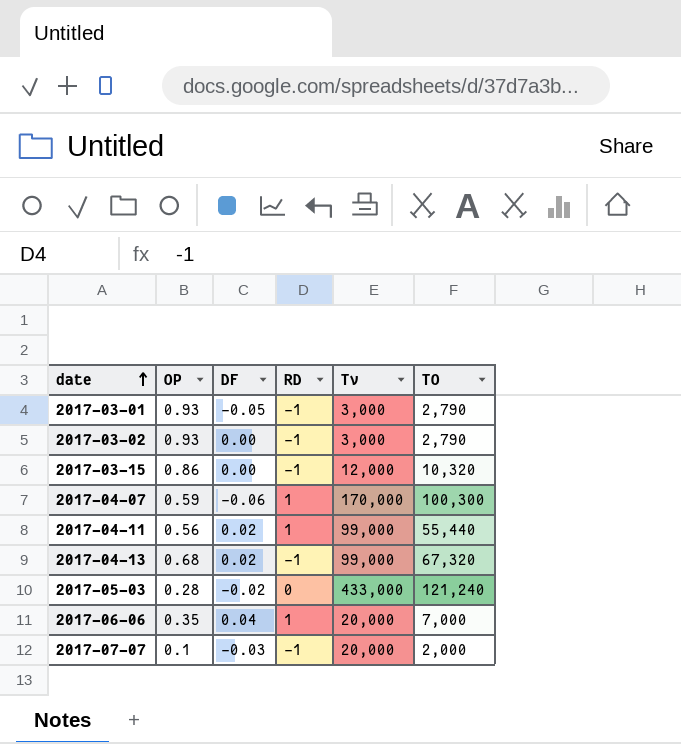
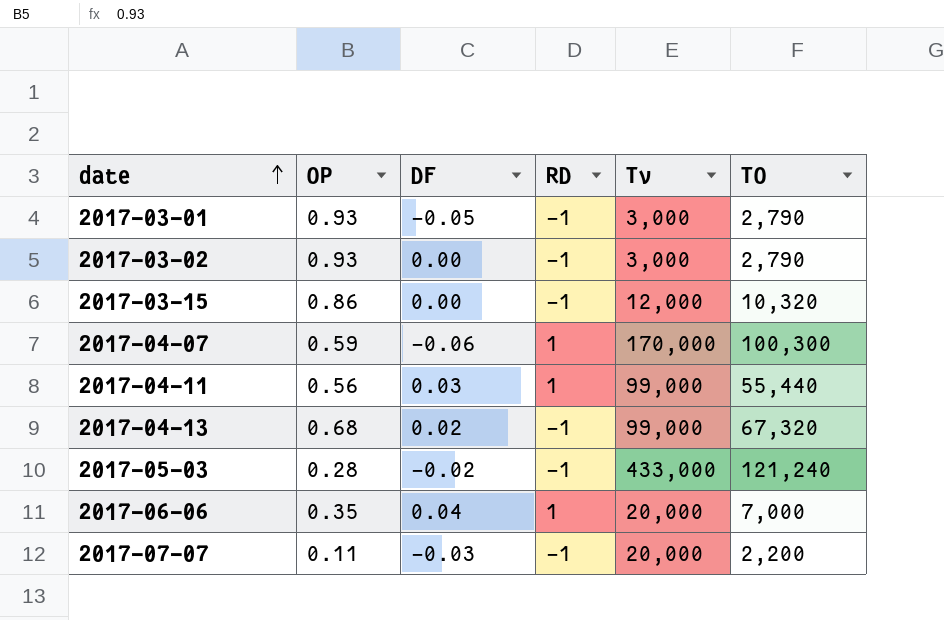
2017-04-11 | DF: 0.02 -> 0.03
2017-05-03 | RD: 0 -> -1
2017-07-07 | OP: 0.1 -> 0.11
2017-07-07 | TO: 2,000 -> 2,200

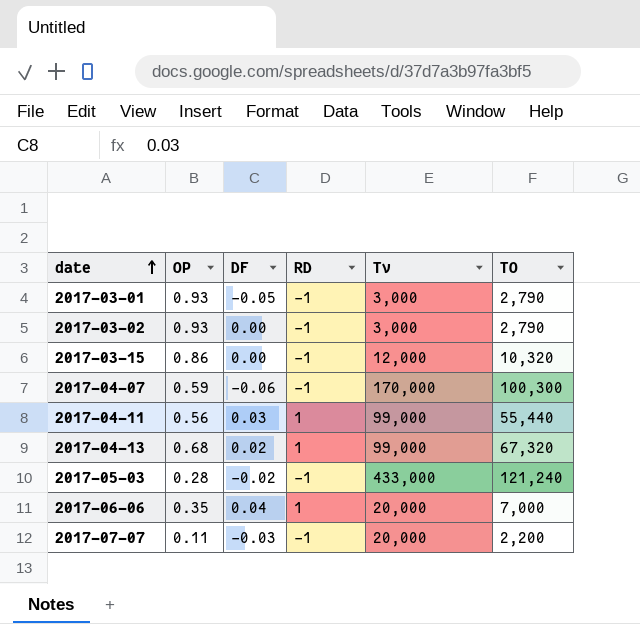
2017-04-07 | RD: 1 -> -1
2017-04-13 | RD: -1 -> 1

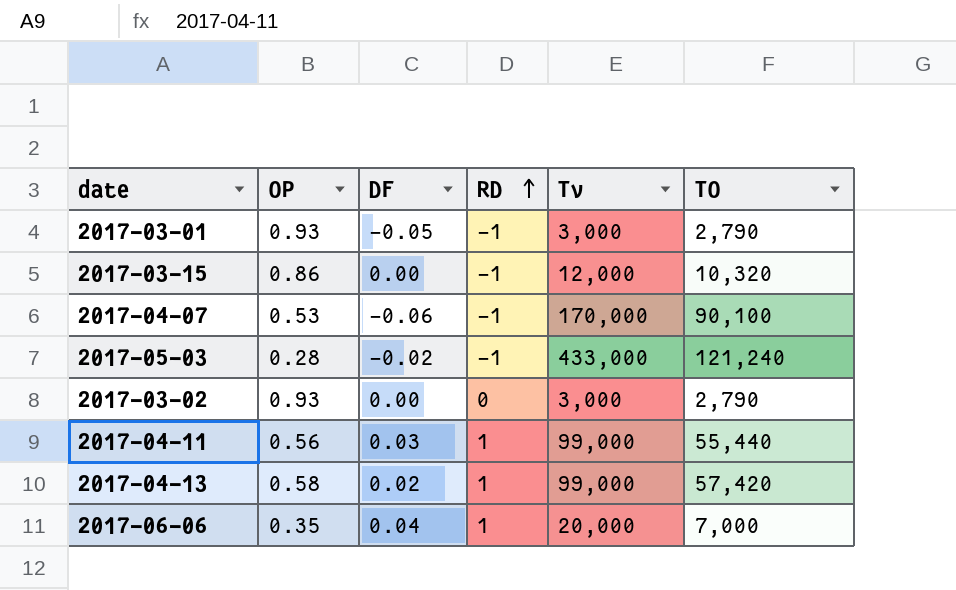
row order: date ascending -> RD ascending
row 2017-07-07: 0.11 | -0.03 | -1 | 20,000 | 2,200 -> none
2017-04-07 | OP: 0.59 -> 0.53
2017-04-07 | TO: 100,300 -> 90,100
2017-03-02 | RD: -1 -> 0
2017-04-13 | OP: 0.68 -> 0.58
2017-04-13 | TO: 67,320 -> 57,420

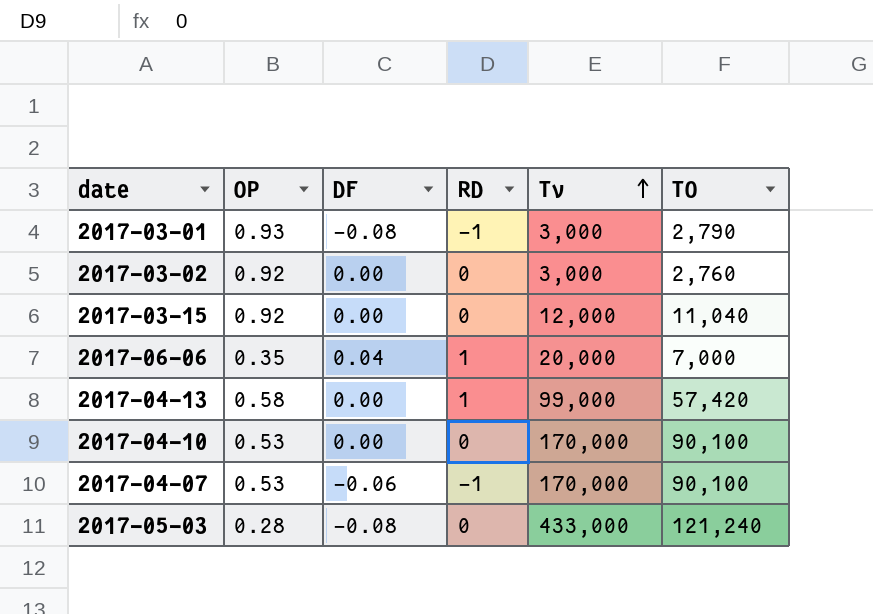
row order: RD ascending -> Tv ascending
row 2017-04-11: 0.56 | 0.03 | 1 | 99,000 | 55,440 -> none
2017-03-01 | DF: -0.05 -> -0.08
2017-03-02 | OP: 0.93 -> 0.92
2017-03-02 | TO: 2,790 -> 2,760
2017-03-15 | OP: 0.86 -> 0.92
2017-03-15 | RD: -1 -> 0
2017-03-15 | TO: 10,320 -> 11,040
2017-04-13 | DF: 0.02 -> 0.00
row 2017-04-10: none -> 0.53 | 0.00 | 0 | 170,000 | 90,100
2017-05-03 | DF: -0.02 -> -0.08
2017-05-03 | RD: -1 -> 0

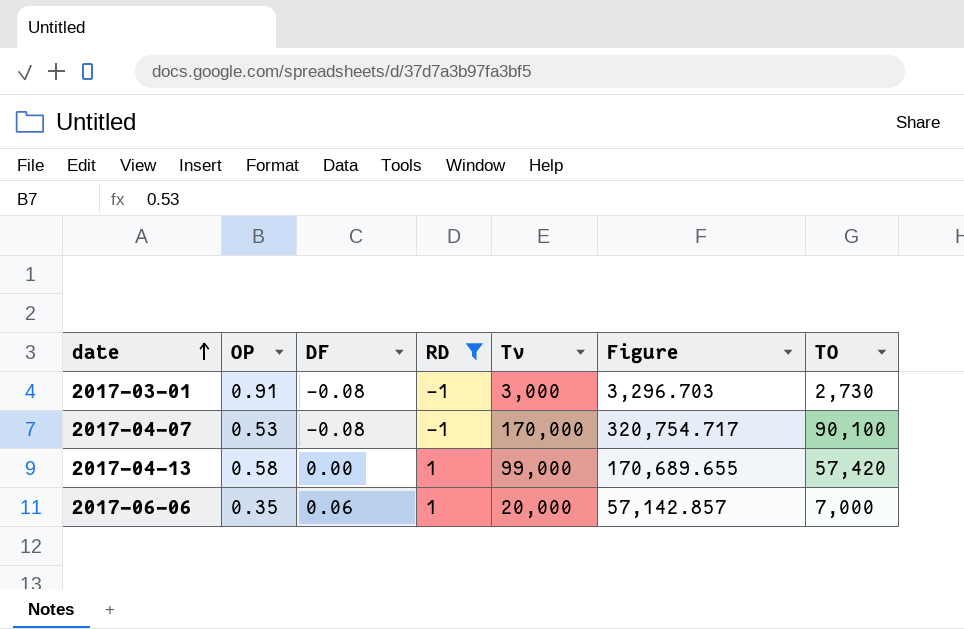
filter: none -> RD != 0
row order: Tv ascending -> date ascending
column Figure | formula: none -> [Tv] / [OP]
2017-03-01 | OP: 0.93 -> 0.91
2017-03-01 | TO: 2,790 -> 2,730
2017-04-07 | DF: -0.06 -> -0.08
2017-06-06 | DF: 0.04 -> 0.06

